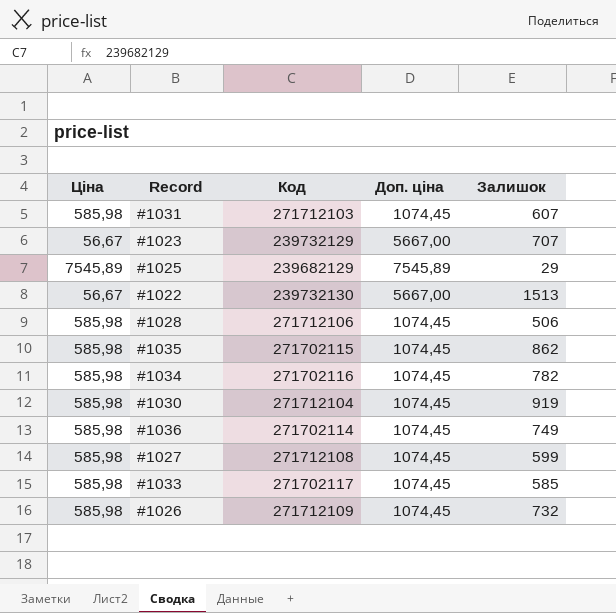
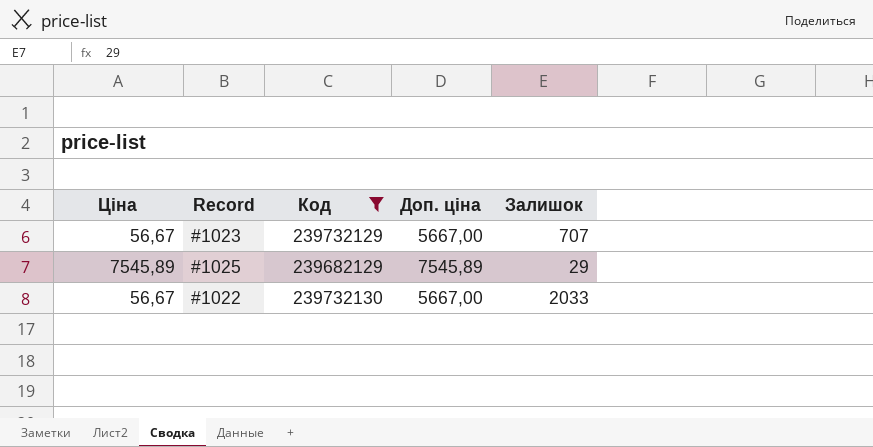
filter: none -> Код <= 239732130
#1022 | Залишок: 1513 -> 2033

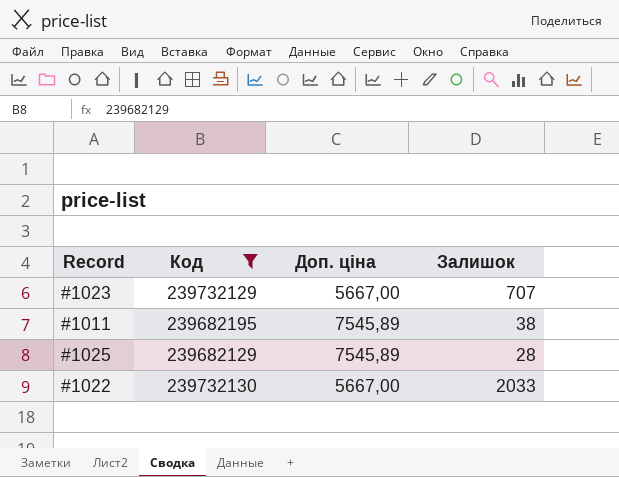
column Ціна | position: 1 -> none
row #1011: none -> 239682195 | 7545,89 | 38
#1025 | Залишок: 29 -> 28

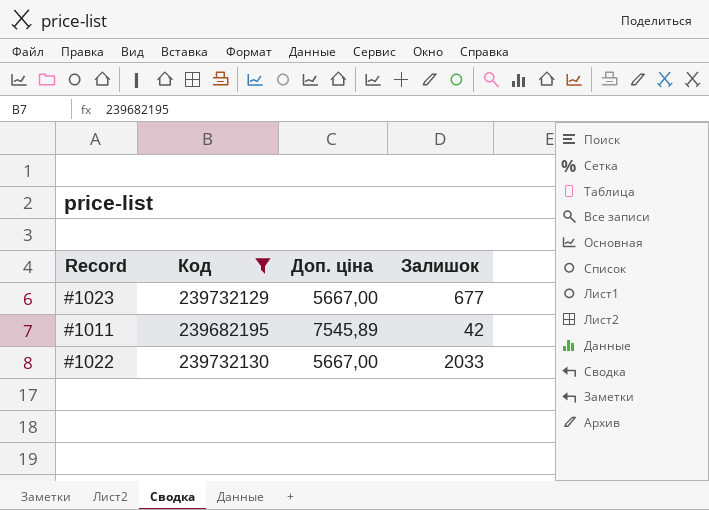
row #1025: 239682129 | 7545,89 | 28 -> none
#1023 | Залишок: 707 -> 677
#1011 | Залишок: 38 -> 42

